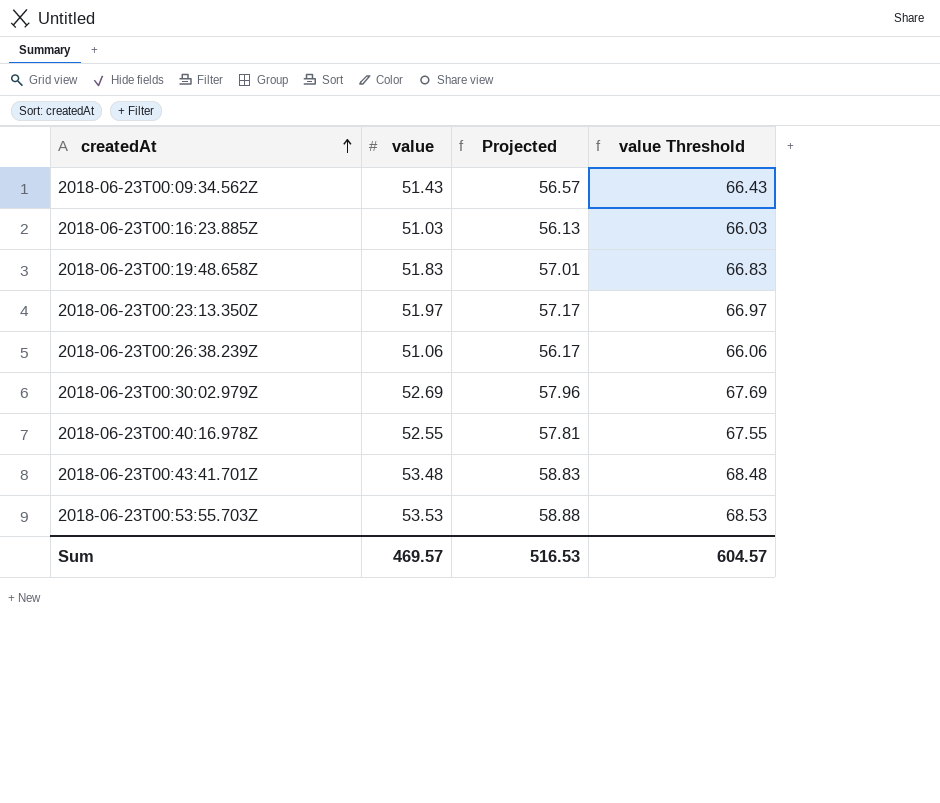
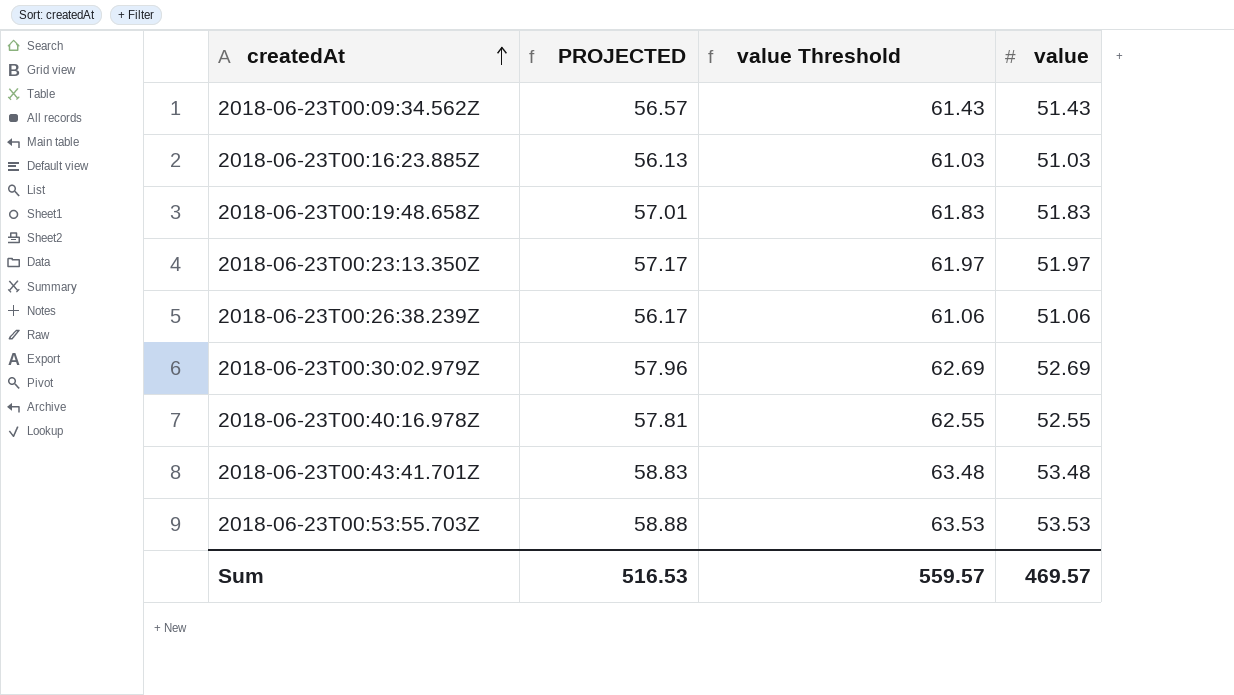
column name: Projected -> PROJECTED
column value Threshold | formula: [value] + 15 -> [value] + 10
column value | position: 2 -> 4
Sum | value Threshold: 604.57 -> 559.57

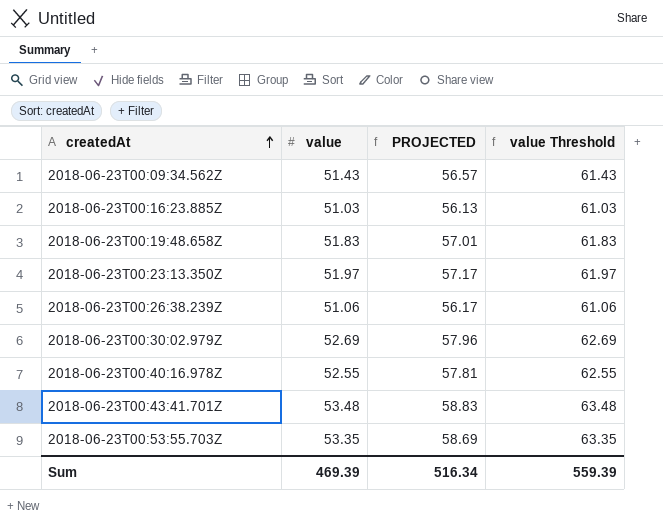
column value | position: 4 -> 2
2018-06-23T00:53:55.703Z | value: 53.53 -> 53.35
2018-06-23T00:53:55.703Z | PROJECTED: 58.88 -> 58.69
2018-06-23T00:53:55.703Z | value Threshold: 63.53 -> 63.35
Sum | value: 469.57 -> 469.39
Sum | PROJECTED: 516.53 -> 516.34
Sum | value Threshold: 559.57 -> 559.39

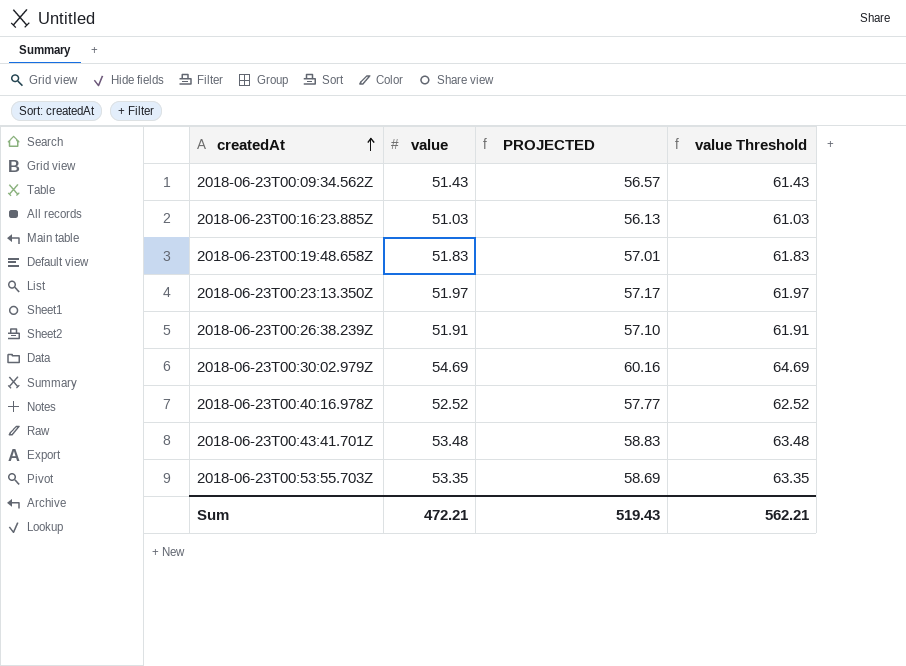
2018-06-23T00:26:38.239Z | value: 51.06 -> 51.91
2018-06-23T00:26:38.239Z | PROJECTED: 56.17 -> 57.10
2018-06-23T00:26:38.239Z | value Threshold: 61.06 -> 61.91
2018-06-23T00:30:02.979Z | value: 52.69 -> 54.69
2018-06-23T00:30:02.979Z | PROJECTED: 57.96 -> 60.16
2018-06-23T00:30:02.979Z | value Threshold: 62.69 -> 64.69
2018-06-23T00:40:16.978Z | value: 52.55 -> 52.52
2018-06-23T00:40:16.978Z | PROJECTED: 57.81 -> 57.77
2018-06-23T00:40:16.978Z | value Threshold: 62.55 -> 62.52
Sum | value: 469.39 -> 472.21
Sum | PROJECTED: 516.34 -> 519.43
Sum | value Threshold: 559.39 -> 562.21

